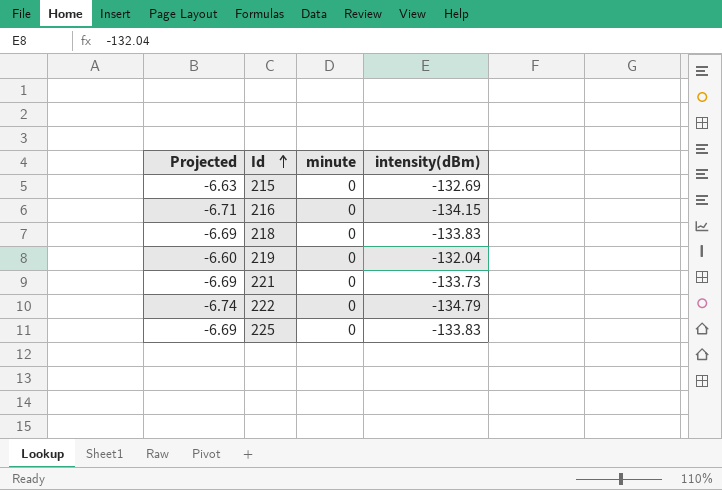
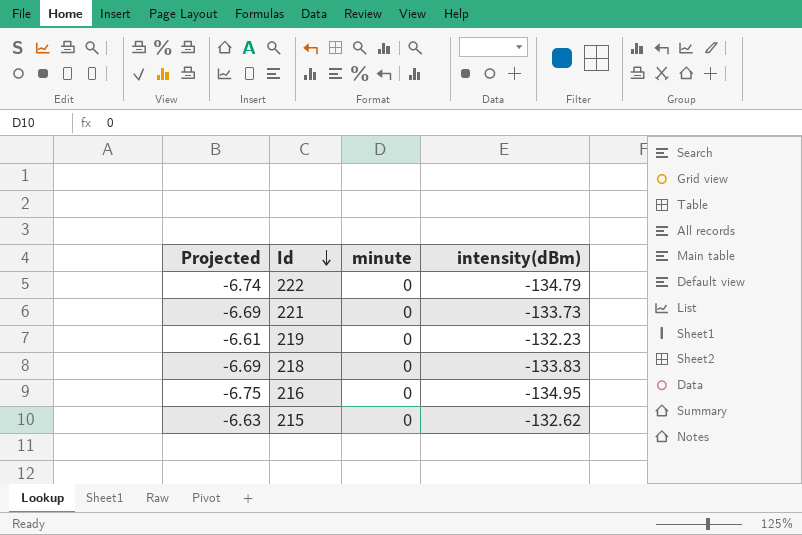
row order: Id ascending -> Id descending
row 225: -6.69 | 0 | -133.83 -> none
219 | Projected: -6.60 -> -6.61
219 | intensity(dBm): -132.04 -> -132.23
216 | Projected: -6.71 -> -6.75
216 | intensity(dBm): -134.15 -> -134.95
215 | intensity(dBm): -132.69 -> -132.62

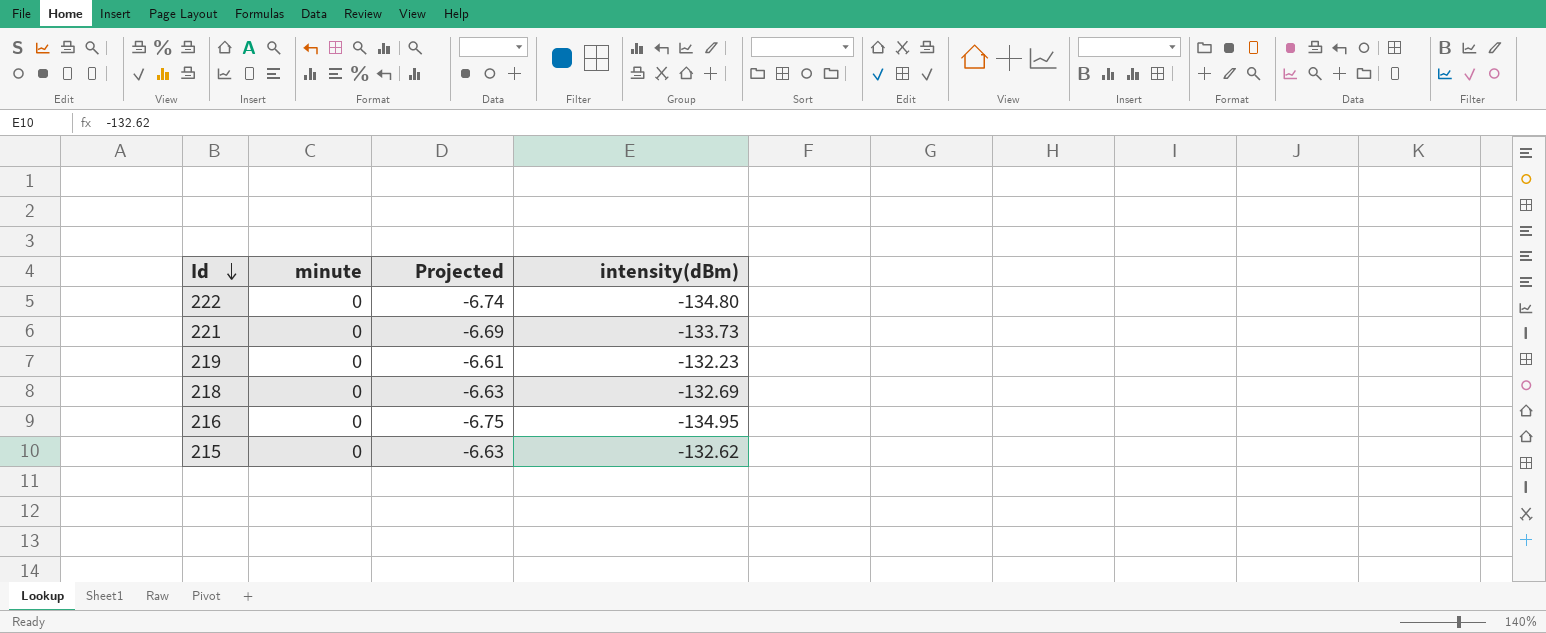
column Projected | position: 1 -> 3
222 | intensity(dBm): -134.79 -> -134.80
218 | Projected: -6.69 -> -6.63
218 | intensity(dBm): -133.83 -> -132.69

